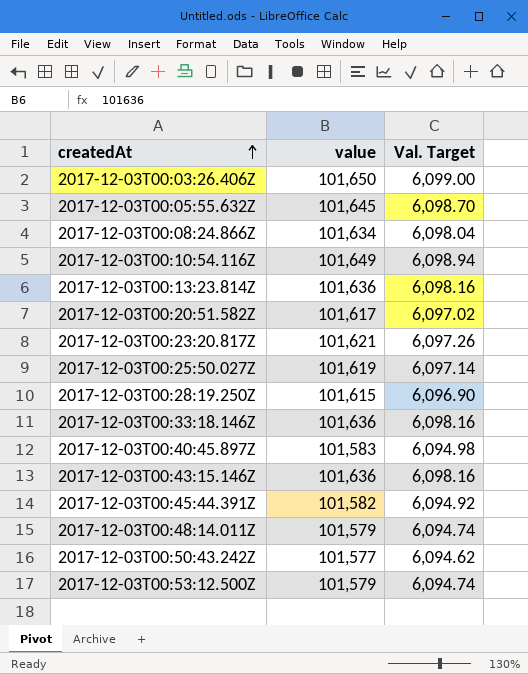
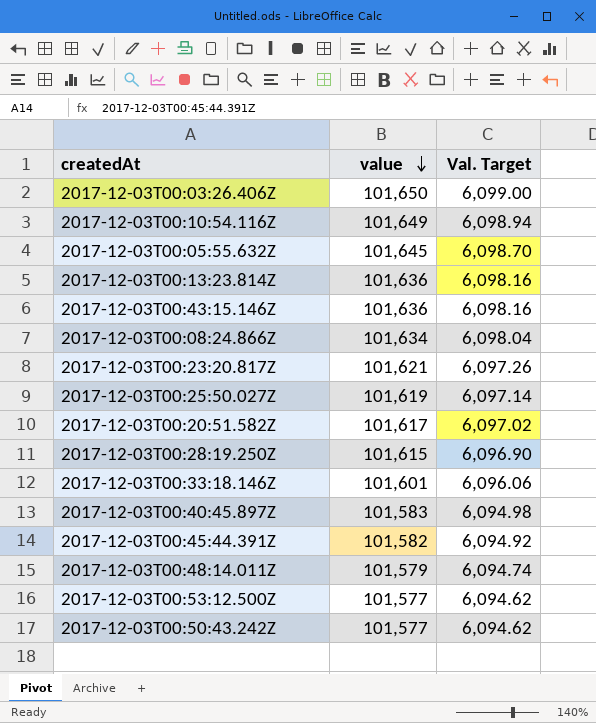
row order: createdAt ascending -> value descending
2017-12-03T00:33:18.146Z | value: 101,636 -> 101,601
2017-12-03T00:33:18.146Z | Val. Target: 6,098.16 -> 6,096.06
2017-12-03T00:53:12.500Z | value: 101,579 -> 101,577
2017-12-03T00:53:12.500Z | Val. Target: 6,094.74 -> 6,094.62

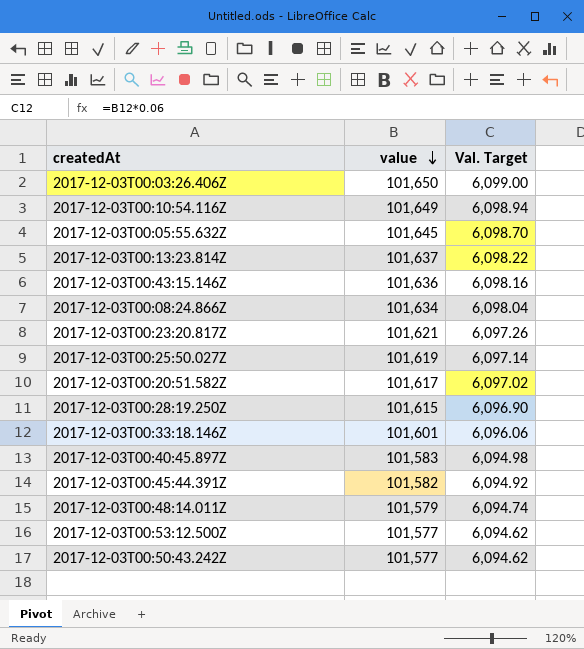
2017-12-03T00:13:23.814Z | value: 101,636 -> 101,637
2017-12-03T00:13:23.814Z | Val. Target: 6,098.16 -> 6,098.22

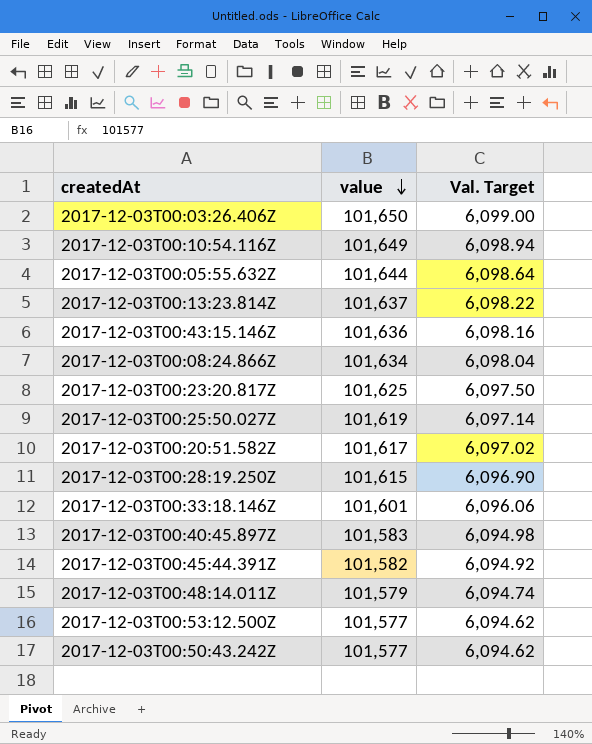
2017-12-03T00:05:55.632Z | value: 101,645 -> 101,644
2017-12-03T00:05:55.632Z | Val. Target: 6,098.70 -> 6,098.64
2017-12-03T00:23:20.817Z | value: 101,621 -> 101,625
2017-12-03T00:23:20.817Z | Val. Target: 6,097.26 -> 6,097.50

